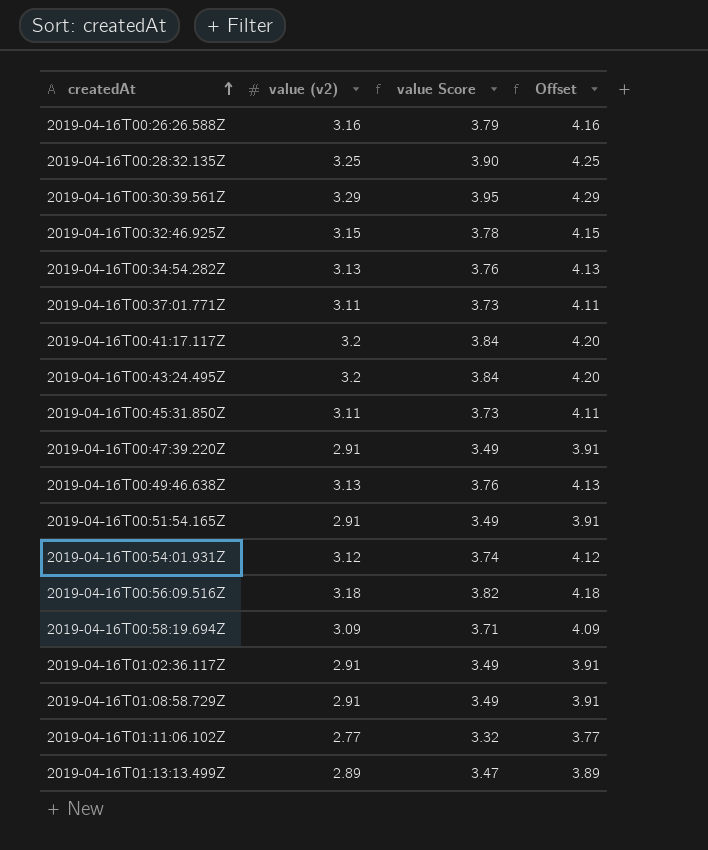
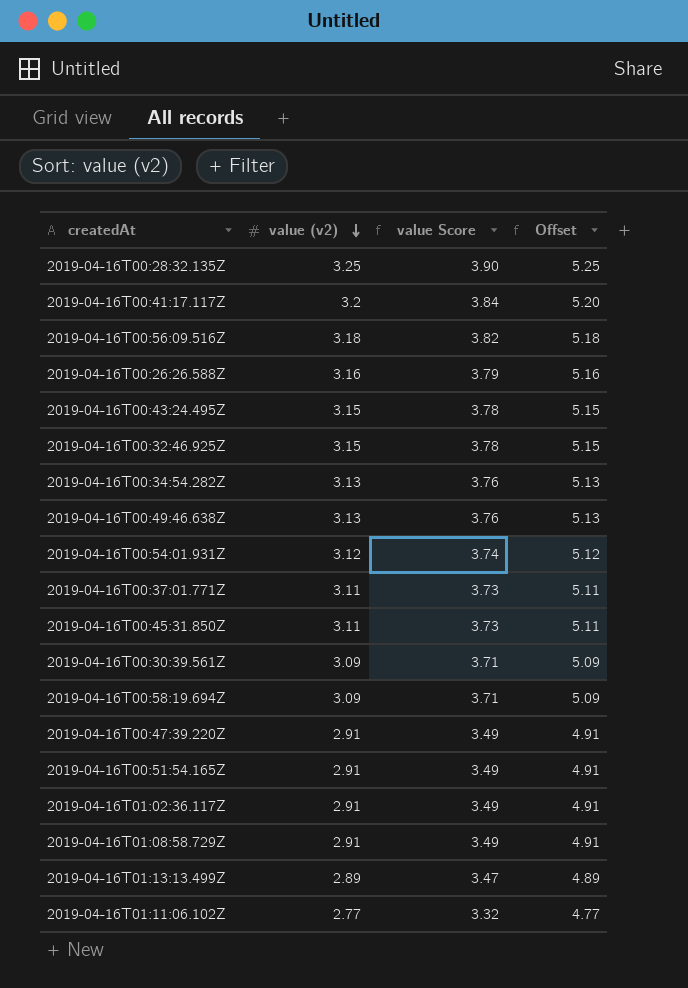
row order: createdAt ascending -> value (v2) descending
column Offset | formula: [value (v2)] + 1 -> [value (v2)] + 2
2019-04-16T00:43:24.495Z | value (v2): 3.2 -> 3.15
2019-04-16T00:43:24.495Z | value Score: 3.84 -> 3.78
2019-04-16T00:30:39.561Z | value (v2): 3.29 -> 3.09
2019-04-16T00:30:39.561Z | value Score: 3.95 -> 3.71

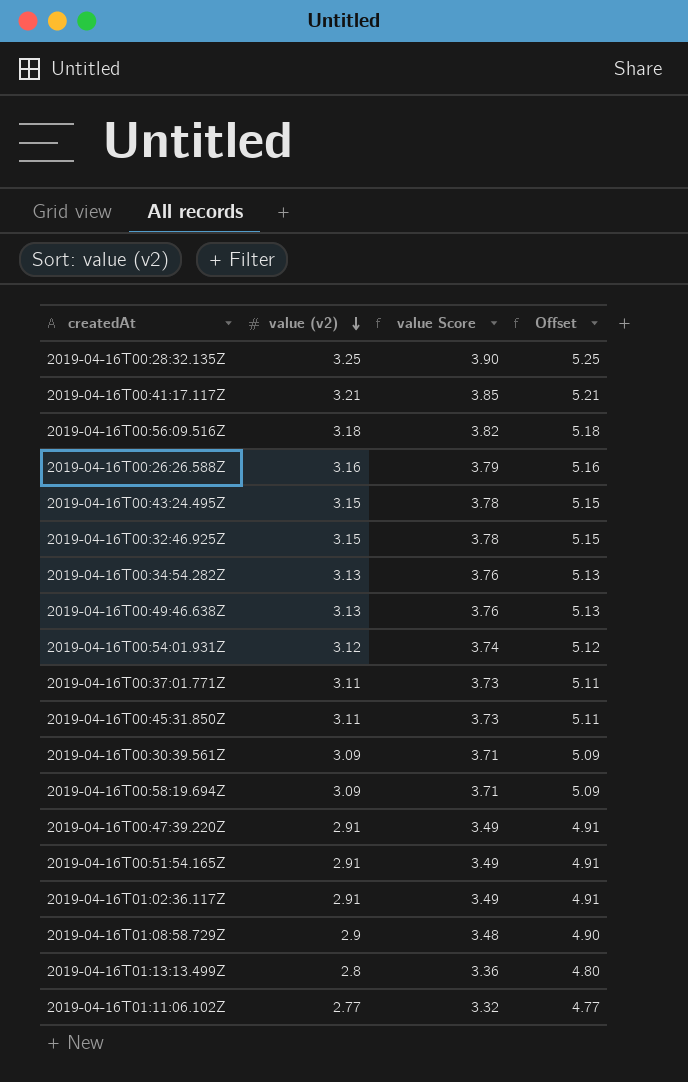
2019-04-16T00:41:17.117Z | value (v2): 3.2 -> 3.21
2019-04-16T00:41:17.117Z | value Score: 3.84 -> 3.85
2019-04-16T00:41:17.117Z | Offset: 5.20 -> 5.21
2019-04-16T01:08:58.729Z | value (v2): 2.91 -> 2.9
2019-04-16T01:08:58.729Z | value Score: 3.49 -> 3.48
2019-04-16T01:08:58.729Z | Offset: 4.91 -> 4.90
2019-04-16T01:13:13.499Z | value (v2): 2.89 -> 2.8
2019-04-16T01:13:13.499Z | value Score: 3.47 -> 3.36
2019-04-16T01:13:13.499Z | Offset: 4.89 -> 4.80

